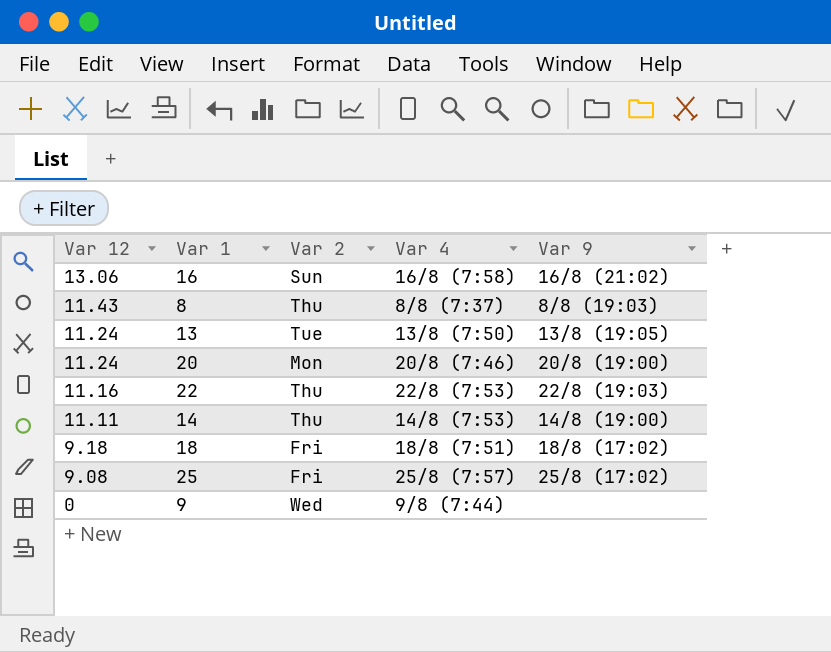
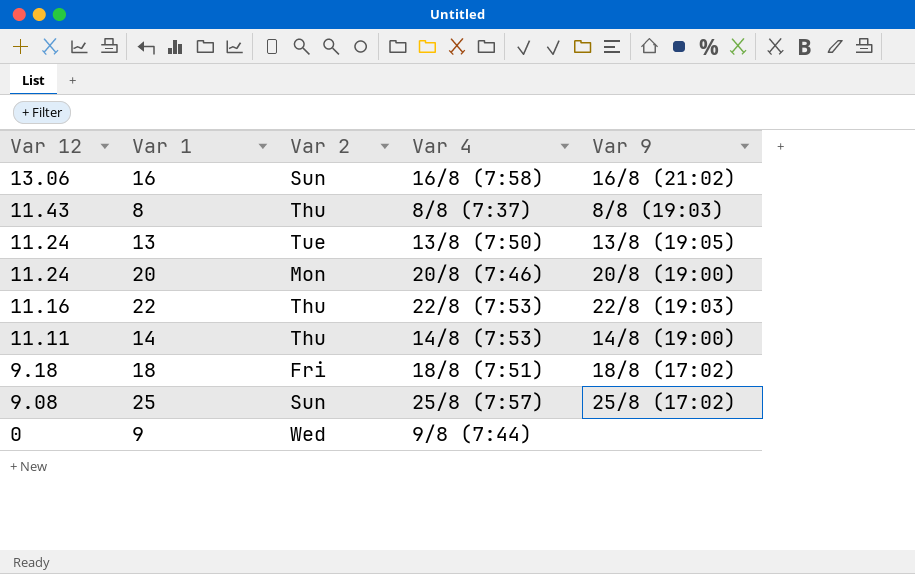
25 | Var 2: Fri -> Sun

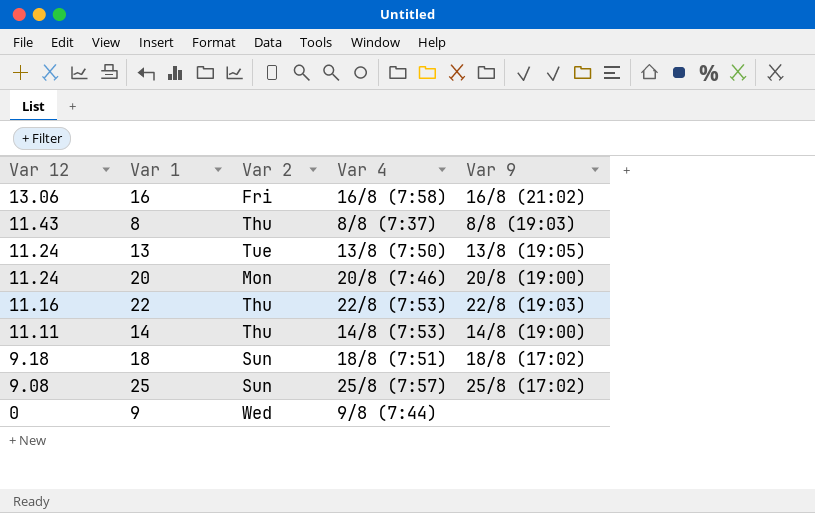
16 | Var 2: Sun -> Fri
18 | Var 2: Fri -> Sun

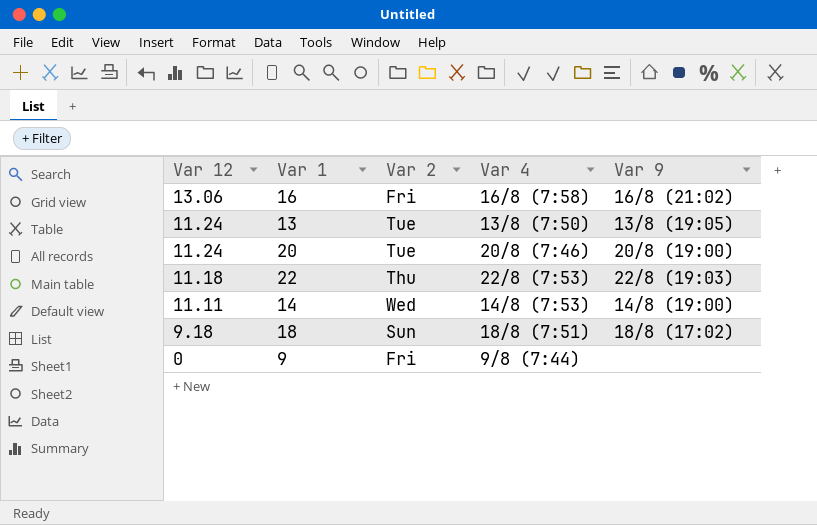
row 8: 11.43 | Thu | 8/8 (7:37) | 8/8 (19:03) -> none
row 25: 9.08 | Sun | 25/8 (7:57) | 25/8 (17:02) -> none
20 | Var 2: Mon -> Tue
22 | Var 12: 11.16 -> 11.18
14 | Var 2: Thu -> Wed
9 | Var 2: Wed -> Fri

